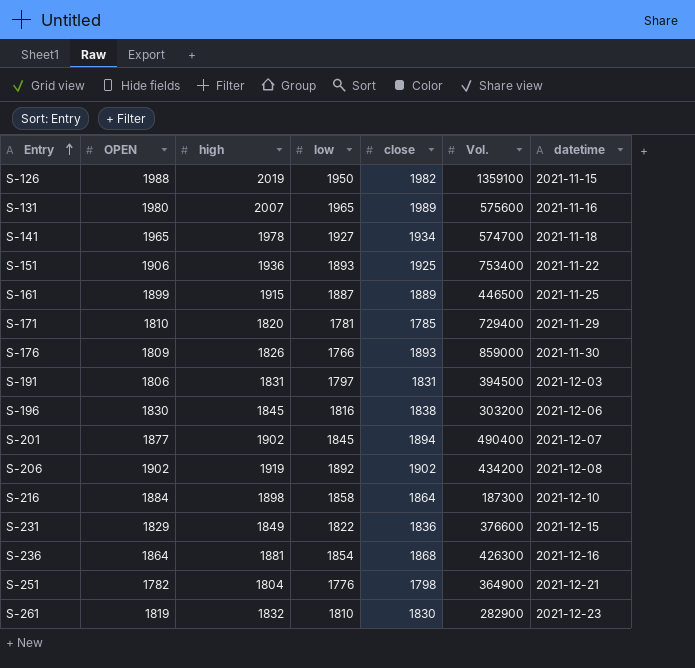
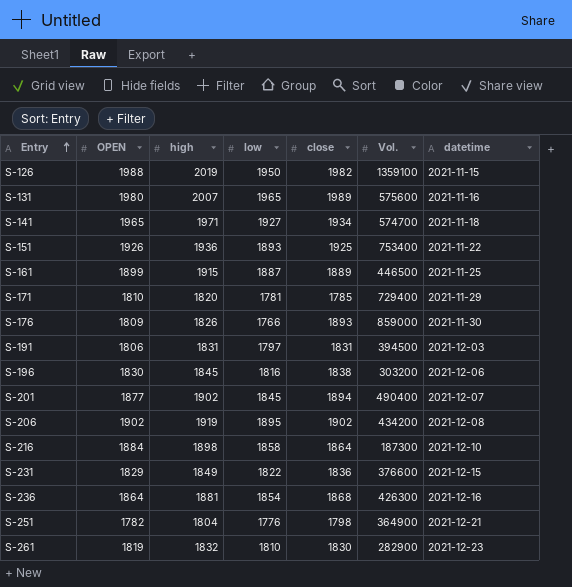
S-141 | high: 1978 -> 1971
S-151 | OPEN: 1906 -> 1926
S-206 | low: 1892 -> 1895

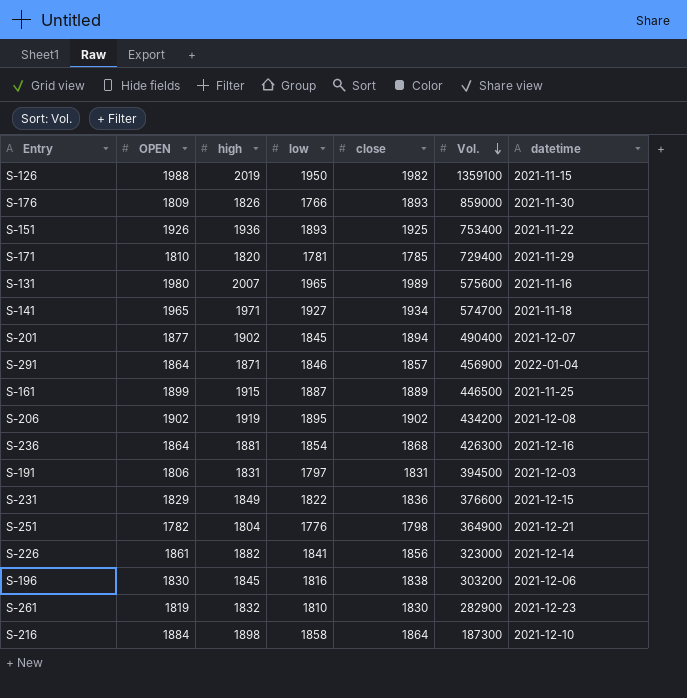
row order: Entry ascending -> Vol. descending
row S-291: none -> 1864 | 1871 | 1846 | 1857 | 456900 | 2022-01-04
row S-226: none -> 1861 | 1882 | 1841 | 1856 | 323000 | 2021-12-14

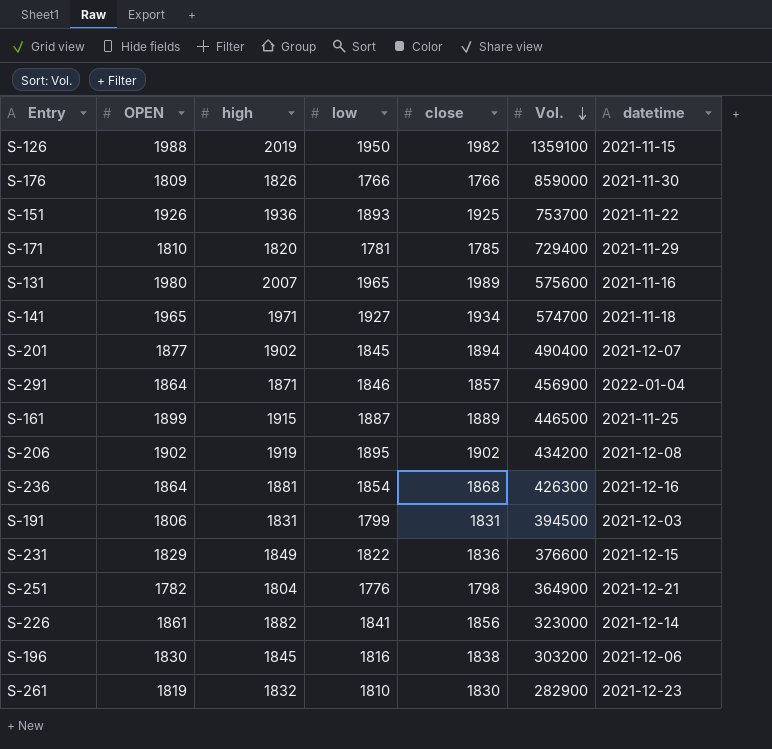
row S-216: 1884 | 1898 | 1858 | 1864 | 187300 | 2021-12-10 -> none
S-176 | close: 1893 -> 1766
S-151 | Vol.: 753400 -> 753700
S-191 | low: 1797 -> 1799

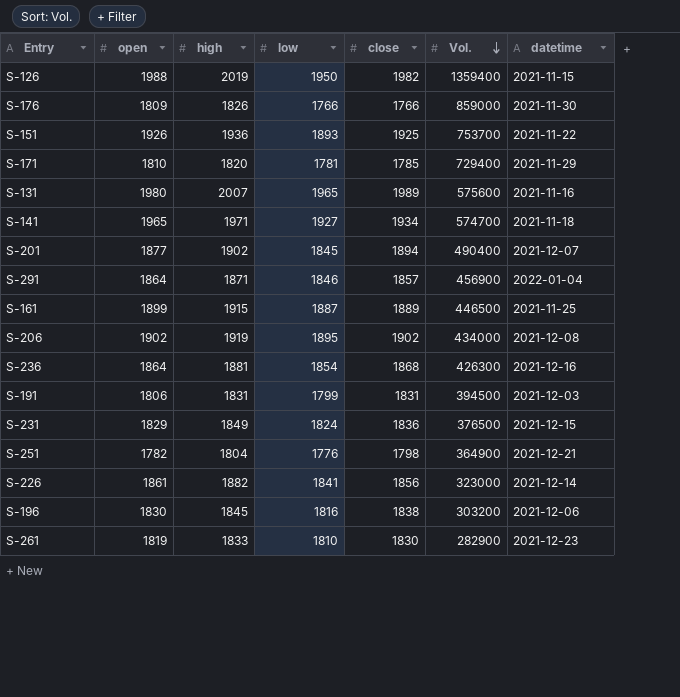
column name: OPEN -> open
S-126 | Vol.: 1359100 -> 1359400
S-206 | Vol.: 434200 -> 434000
S-231 | low: 1822 -> 1824
S-231 | Vol.: 376600 -> 376500
S-261 | high: 1832 -> 1833

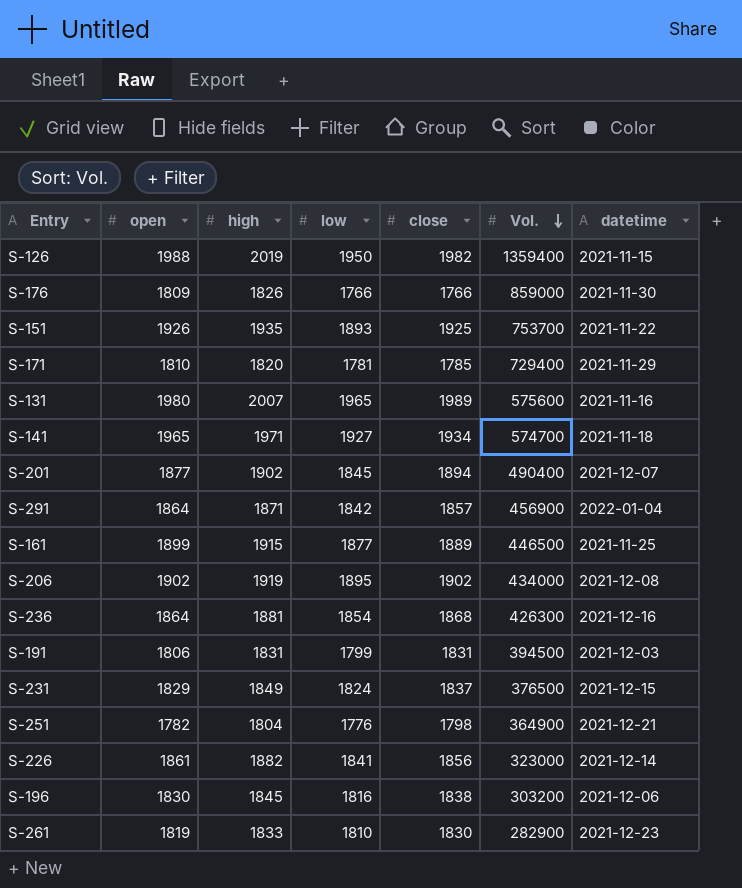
S-151 | high: 1936 -> 1935
S-291 | low: 1846 -> 1842
S-161 | low: 1887 -> 1877
S-231 | close: 1836 -> 1837

